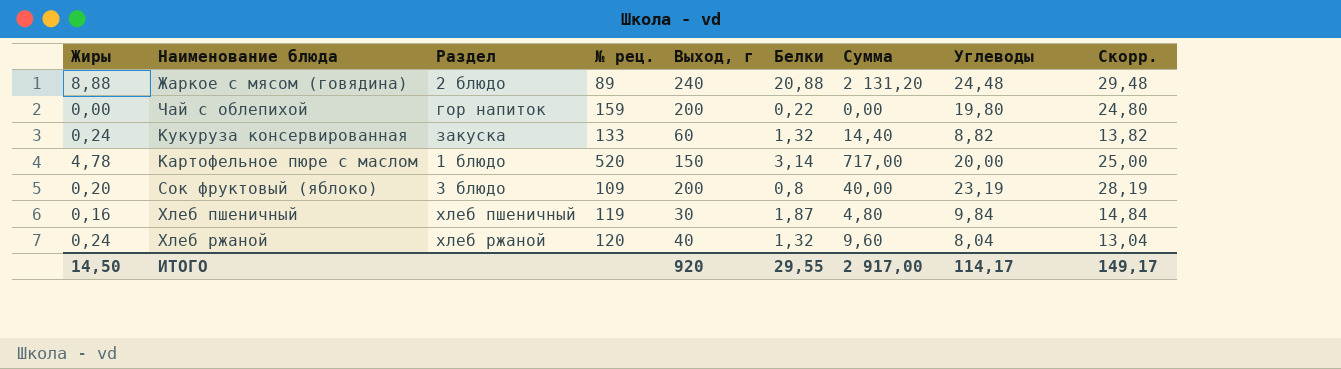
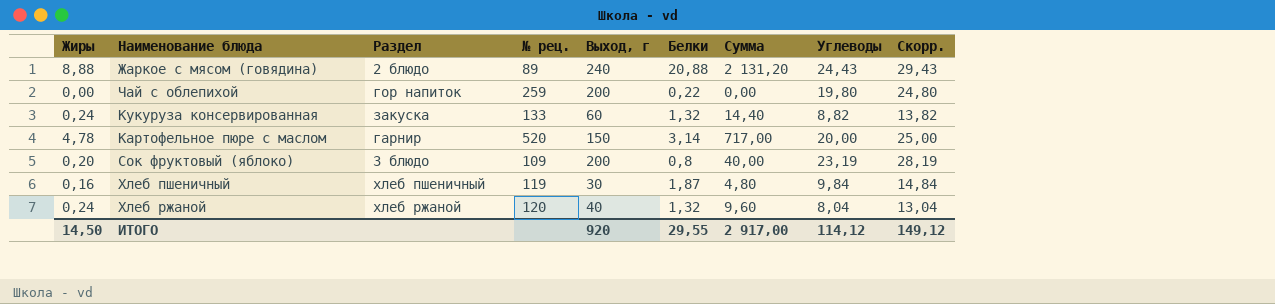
Жаркое с мясом (говядина) | Углеводы: 24,48 -> 24,43
Жаркое с мясом (говядина) | Скорр.: 29,48 -> 29,43
Чай с облепихой | № рец.: 159 -> 259
Картофельное пюре с маслом | Раздел: 1 блюдо -> гарнир
ИТОГО | Углеводы: 114,17 -> 114,12
ИТОГО | Скорр.: 149,17 -> 149,12

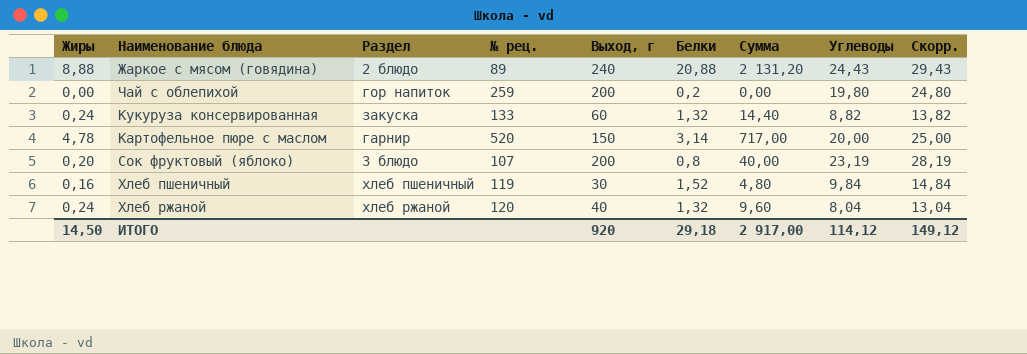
Чай с облепихой | Белки: 0,22 -> 0,2
Сок фруктовый (яблоко) | № рец.: 109 -> 107
Хлеб пшеничный | Белки: 1,87 -> 1,52
ИТОГО | Белки: 29,55 -> 29,18

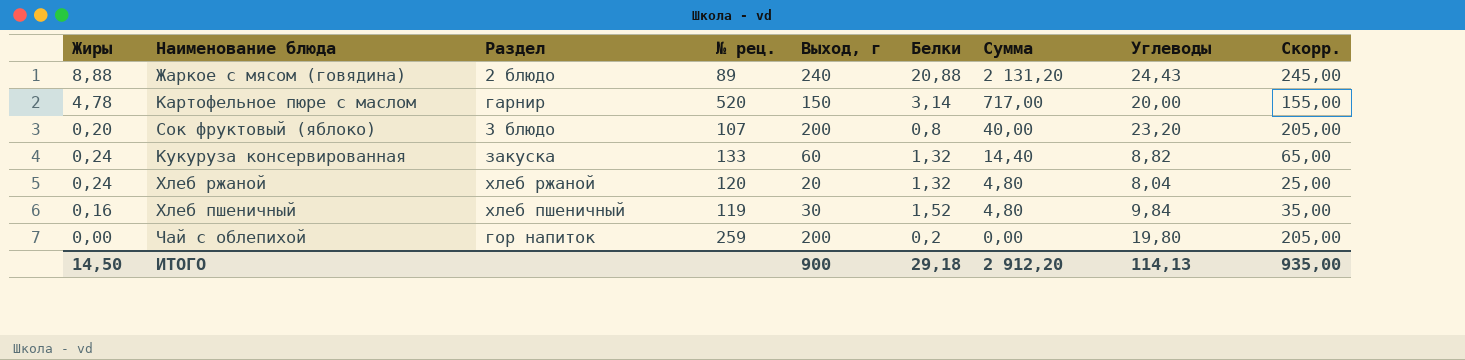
row order: none -> Сумма descending
column Скорр. | formula: [Углеводы] + 5 -> [Выход, г] + 5
Сок фруктовый (яблоко) | Углеводы: 23,19 -> 23,20
Хлеб ржаной | Выход, г: 40 -> 20
Хлеб ржаной | Сумма: 9,60 -> 4,80
ИТОГО | Выход, г: 920 -> 900
ИТОГО | Сумма: 2 917,00 -> 2 912,20
ИТОГО | Углеводы: 114,12 -> 114,13
ИТОГО | Скорр.: 149,12 -> 935,00

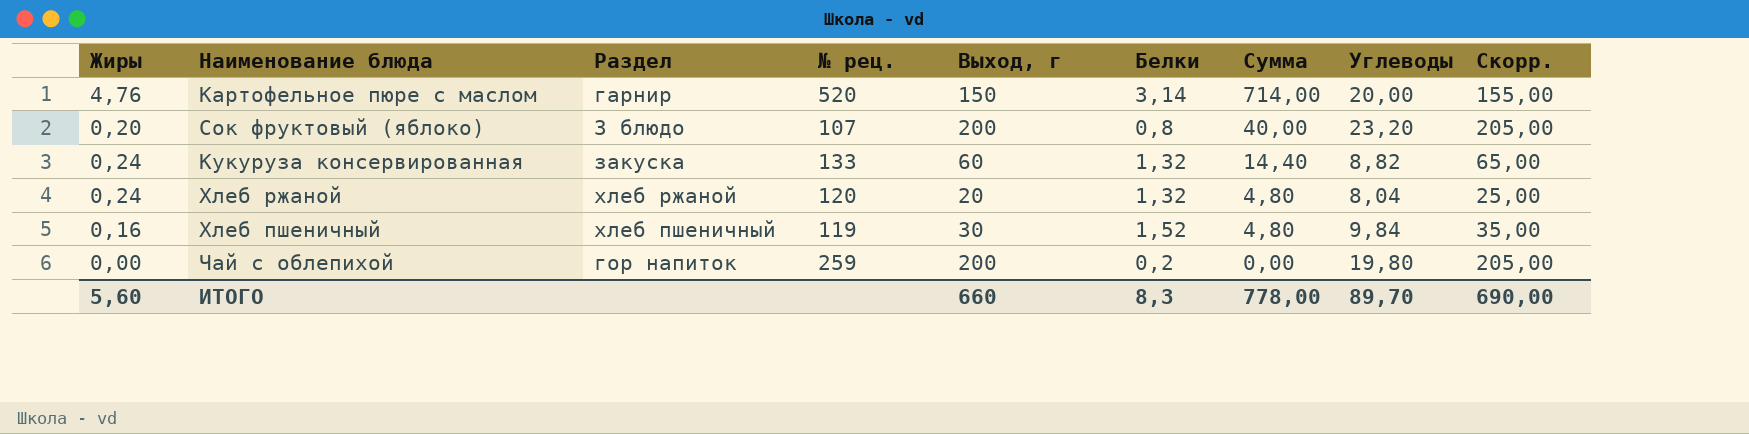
row Жаркое с мясом (говядина): 8,88 | 2 блюдо | 89 | 240 | 20,88 | 2 131,20 | 24,43 | 245,00 -> none
Картофельное пюре с маслом | Жиры: 4,78 -> 4,76
Картофельное пюре с маслом | Сумма: 717,00 -> 714,00
ИТОГО | Жиры: 14,50 -> 5,60
ИТОГО | Выход, г: 900 -> 660
ИТОГО | Белки: 29,18 -> 8,3
ИТОГО | Сумма: 2 912,20 -> 778,00
ИТОГО | Углеводы: 114,13 -> 89,70
ИТОГО | Скорр.: 935,00 -> 690,00

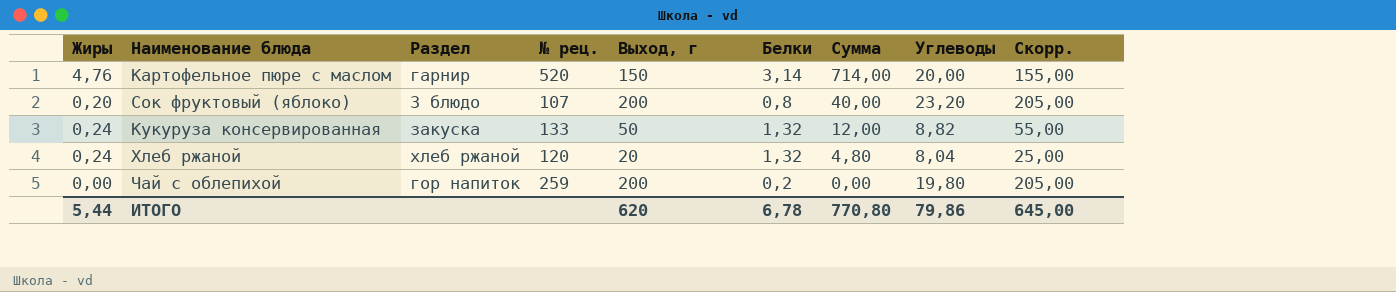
row Хлеб пшеничный: 0,16 | хлеб пшеничный | 119 | 30 | 1,52 | 4,80 | 9,84 | 35,00 -> none
Кукуруза консервированная | Выход, г: 60 -> 50
Кукуруза консервированная | Сумма: 14,40 -> 12,00
Кукуруза консервированная | Скорр.: 65,00 -> 55,00
ИТОГО | Жиры: 5,60 -> 5,44
ИТОГО | Выход, г: 660 -> 620
ИТОГО | Белки: 8,3 -> 6,78
ИТОГО | Сумма: 778,00 -> 770,80
ИТОГО | Углеводы: 89,70 -> 79,86
ИТОГО | Скорр.: 690,00 -> 645,00

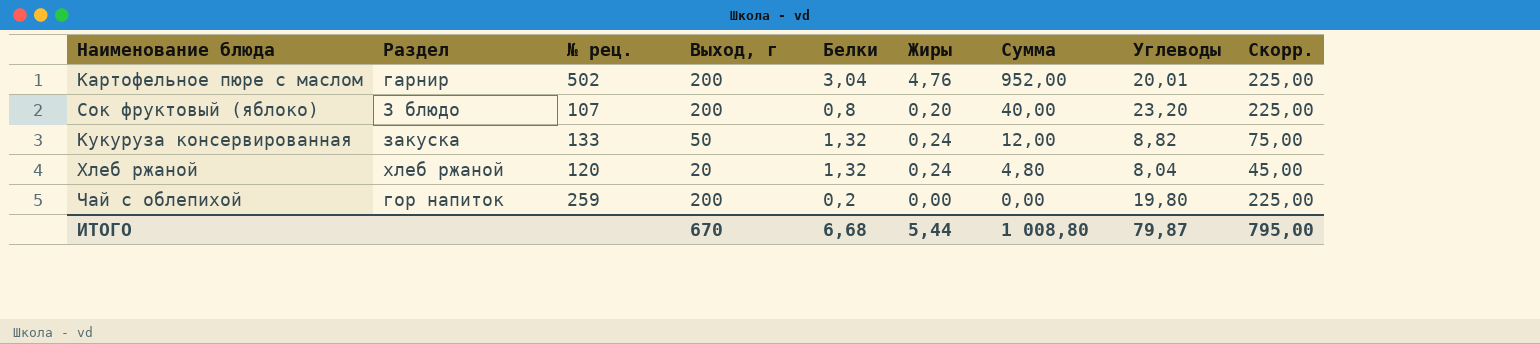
column Жиры | position: 1 -> 6
column Скорр. | formula: [Выход, г] + 5 -> [Выход, г] + 25
Картофельное пюре с маслом | № рец.: 520 -> 502
Картофельное пюре с маслом | Выход, г: 150 -> 200
Картофельное пюре с маслом | Белки: 3,14 -> 3,04
Картофельное пюре с маслом | Сумма: 714,00 -> 952,00
Картофельное пюре с маслом | Углеводы: 20,00 -> 20,01
ИТОГО | Выход, г: 620 -> 670
ИТОГО | Белки: 6,78 -> 6,68
ИТОГО | Сумма: 770,80 -> 1 008,80
ИТОГО | Углеводы: 79,86 -> 79,87
ИТОГО | Скорр.: 645,00 -> 795,00

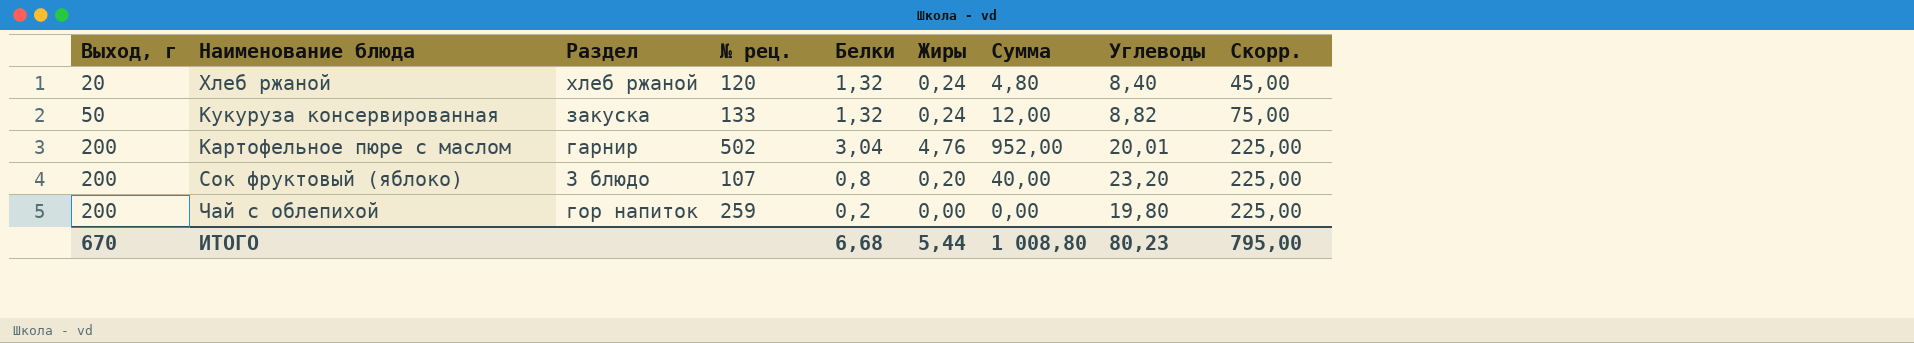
row order: Сумма descending -> Выход, г ascending
column Выход, г | position: 4 -> 1
Хлеб ржаной | Углеводы: 8,04 -> 8,40
ИТОГО | Углеводы: 79,87 -> 80,23

